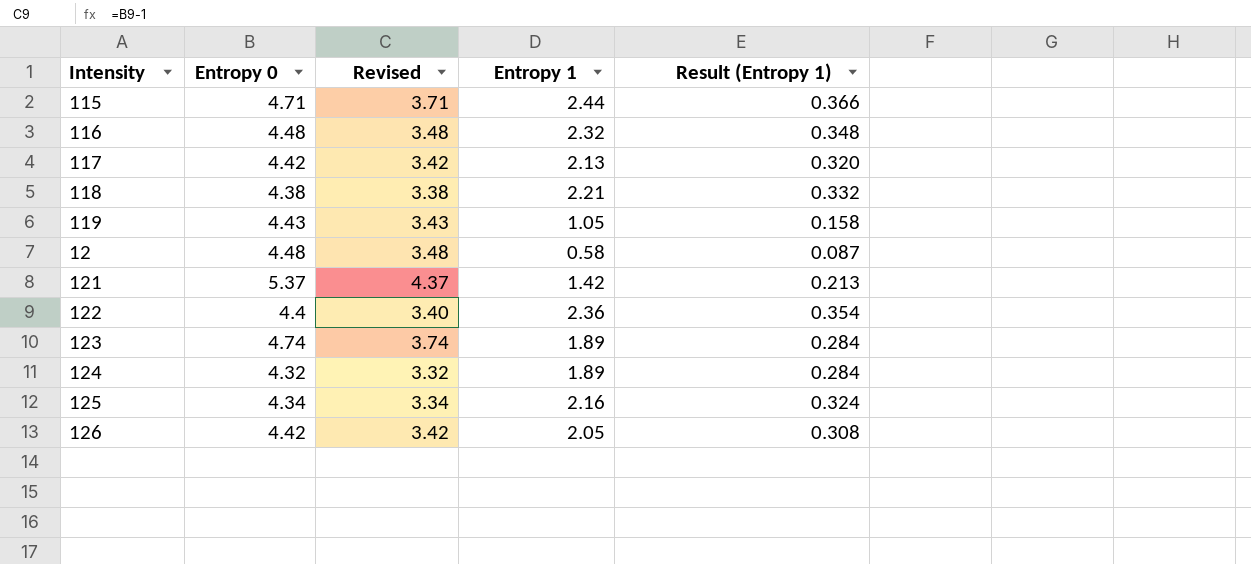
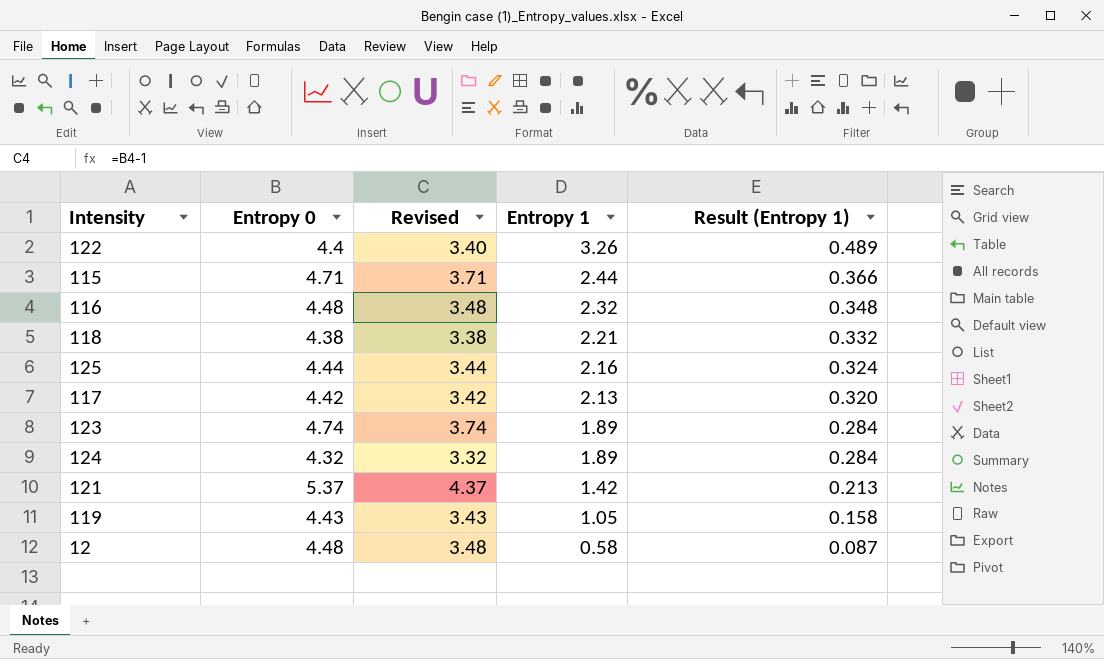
row order: none -> Entropy 1 descending
row 126: 4.42 | 3.42 | 2.05 | 0.308 -> none
122 | Entropy 1: 2.36 -> 3.26
122 | Result (Entropy 1): 0.354 -> 0.489
125 | Entropy 0: 4.34 -> 4.44
125 | Revised: 3.34 -> 3.44

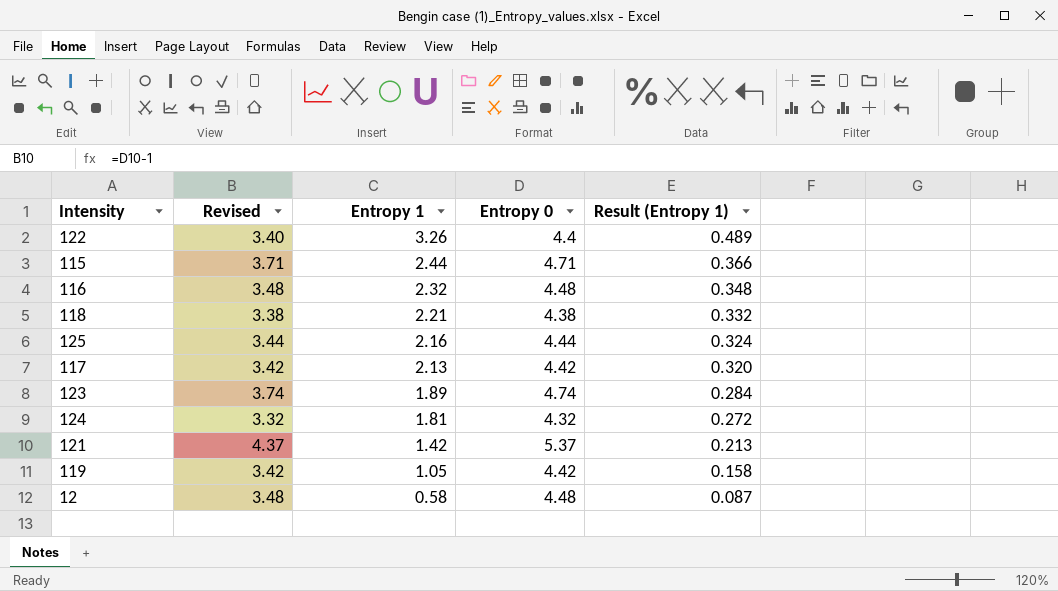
column Entropy 0 | position: 2 -> 4
124 | Entropy 1: 1.89 -> 1.81
124 | Result (Entropy 1): 0.284 -> 0.272
119 | Revised: 3.43 -> 3.42
119 | Entropy 0: 4.43 -> 4.42

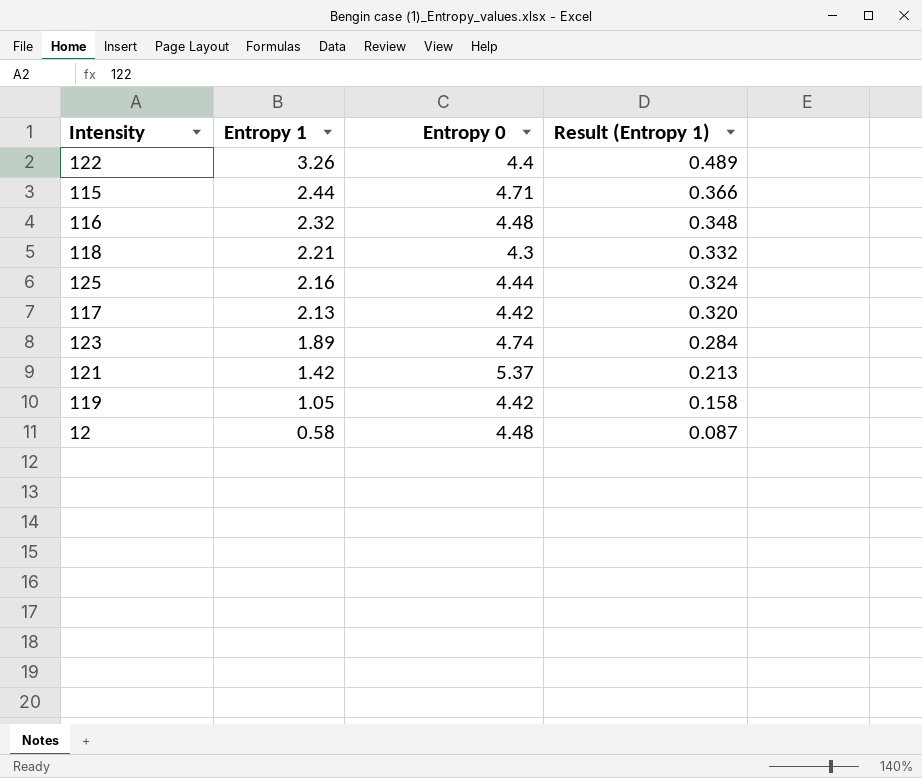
column Revised | formula: [Entropy 0] - 1 -> none
row 124: 3.32 | 1.81 | 4.32 | 0.272 -> none
118 | Entropy 0: 4.38 -> 4.3

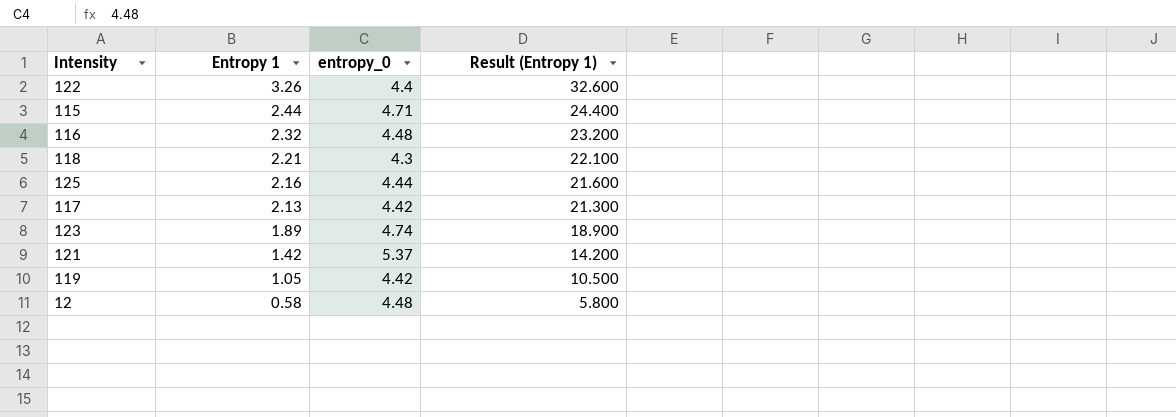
column name: Entropy 0 -> entropy_0
column Result (Entropy 1) | formula: [Entropy 1] * 0.15 -> [Entropy 1] * 10

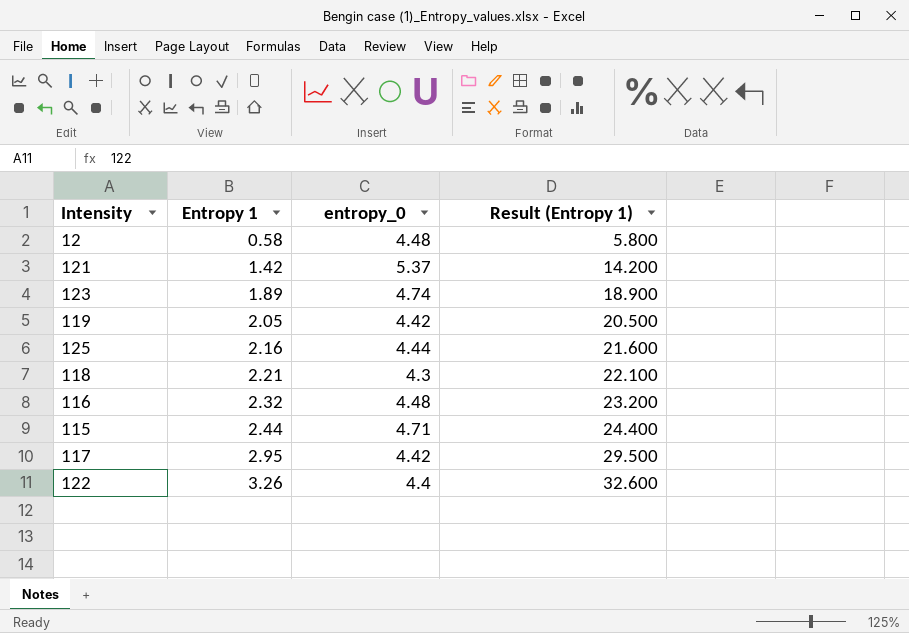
row order: Entropy 1 descending -> Entropy 1 ascending
119 | Entropy 1: 1.05 -> 2.05
119 | Result (Entropy 1): 10.500 -> 20.500
117 | Entropy 1: 2.13 -> 2.95
117 | Result (Entropy 1): 21.300 -> 29.500

